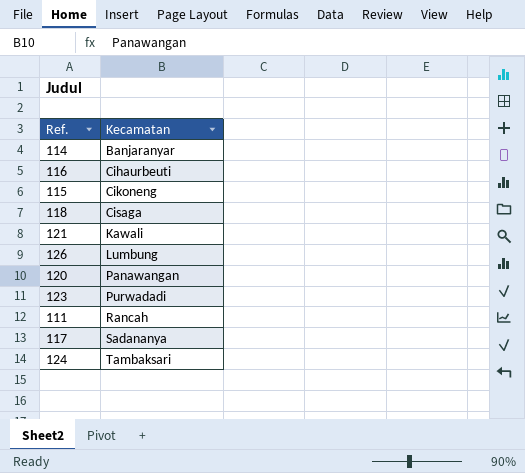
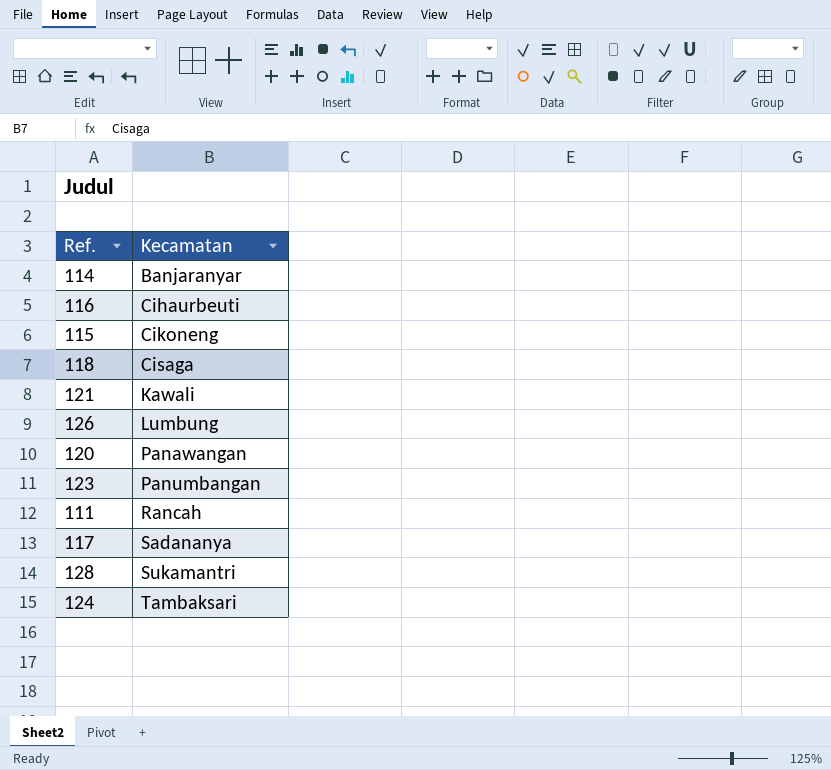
123 | Kecamatan: Purwadadi -> Panumbangan
row 128: none -> Sukamantri

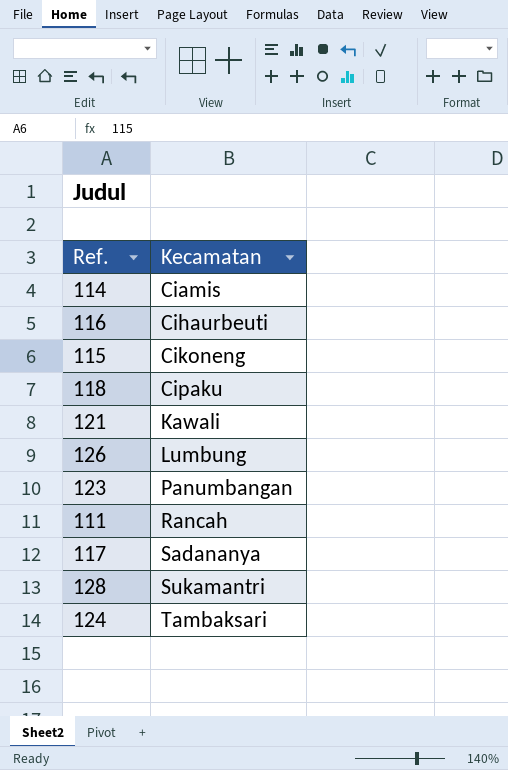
row 120: Panawangan -> none
114 | Kecamatan: Banjaranyar -> Ciamis
118 | Kecamatan: Cisaga -> Cipaku

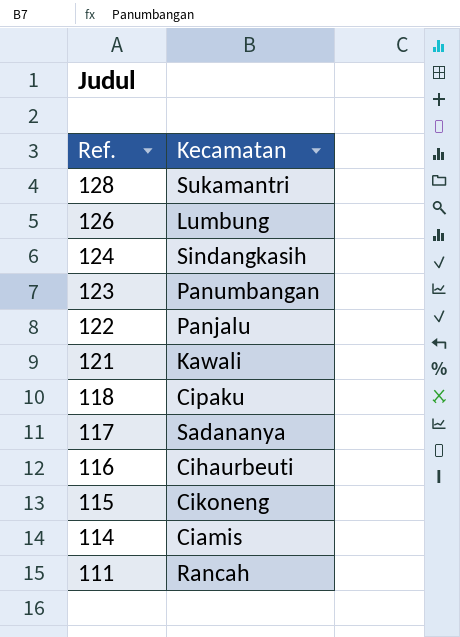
row order: Kecamatan ascending -> Ref. descending
124 | Kecamatan: Tambaksari -> Sindangkasih
row 122: none -> Panjalu

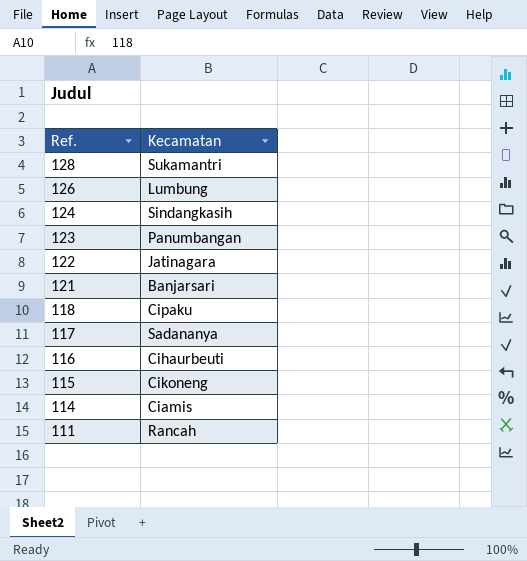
122 | Kecamatan: Panjalu -> Jatinagara
121 | Kecamatan: Kawali -> Banjarsari

